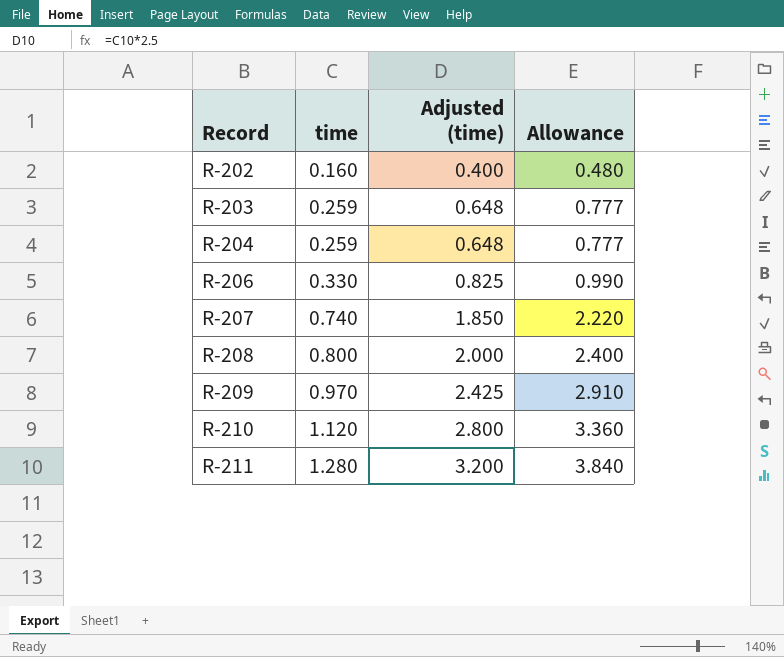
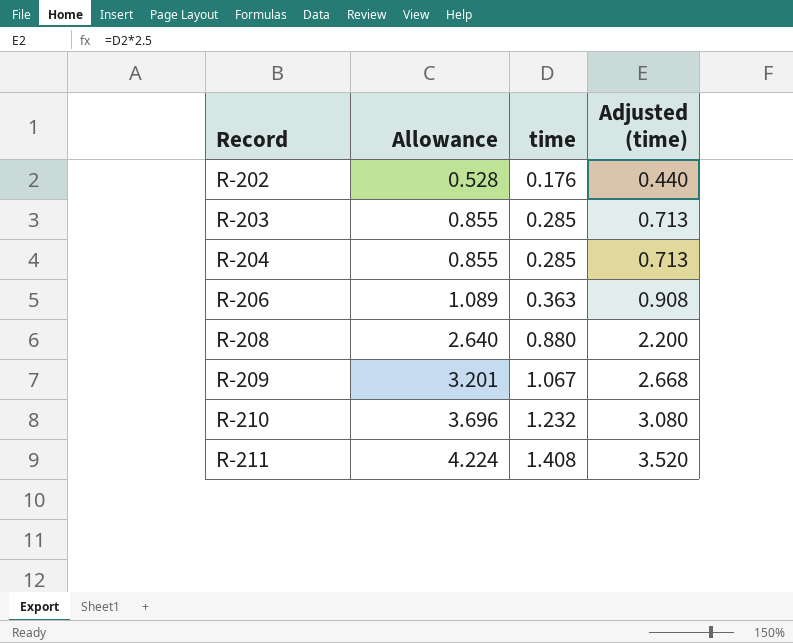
column Allowance | position: 4 -> 2
row R-207: 0.740 | 1.850 | 2.220 -> none
R-202 | Allowance: 0.480 -> 0.528
R-202 | time: 0.160 -> 0.176
R-202 | Adjusted (time): 0.400 -> 0.440
R-203 | Allowance: 0.777 -> 0.855
R-203 | time: 0.259 -> 0.285
R-203 | Adjusted (time): 0.648 -> 0.713
R-204 | Allowance: 0.777 -> 0.855
R-204 | time: 0.259 -> 0.285
R-204 | Adjusted (time): 0.648 -> 0.713
R-206 | Allowance: 0.990 -> 1.089
R-206 | time: 0.330 -> 0.363
R-206 | Adjusted (time): 0.825 -> 0.908
R-208 | Allowance: 2.400 -> 2.640
R-208 | time: 0.800 -> 0.880
R-208 | Adjusted (time): 2.000 -> 2.200
R-209 | Allowance: 2.910 -> 3.201
R-209 | time: 0.970 -> 1.067
R-209 | Adjusted (time): 2.425 -> 2.668
R-210 | Allowance: 3.360 -> 3.696
R-210 | time: 1.120 -> 1.232
R-210 | Adjusted (time): 2.800 -> 3.080
R-211 | Allowance: 3.840 -> 4.224
R-211 | time: 1.280 -> 1.408
R-211 | Adjusted (time): 3.200 -> 3.520

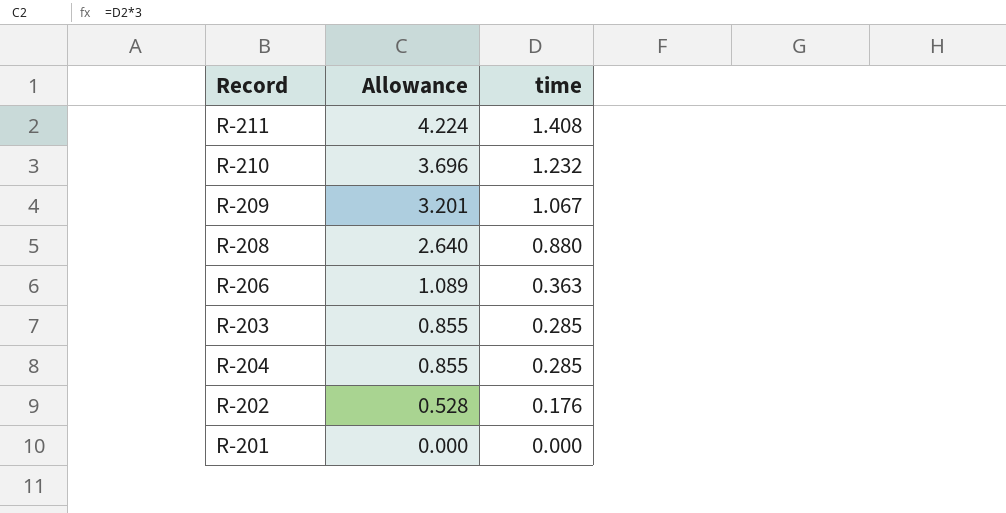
row order: Record ascending -> Allowance descending
column Adjusted (time) | formula: [time] * 2.5 -> none
row R-201: none -> 0.000 | 0.000

